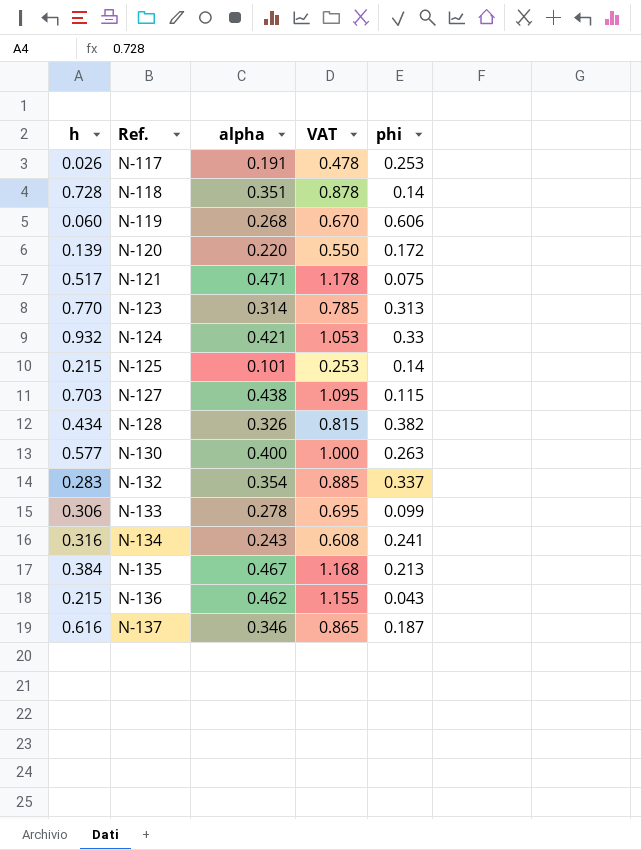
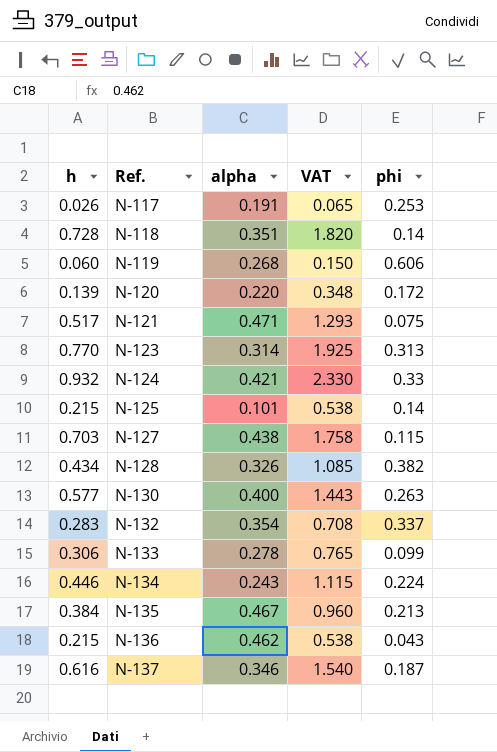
column VAT | formula: [alpha] * 2.5 -> [h] * 2.5
N-134 | h: 0.316 -> 0.446
N-134 | phi: 0.241 -> 0.224

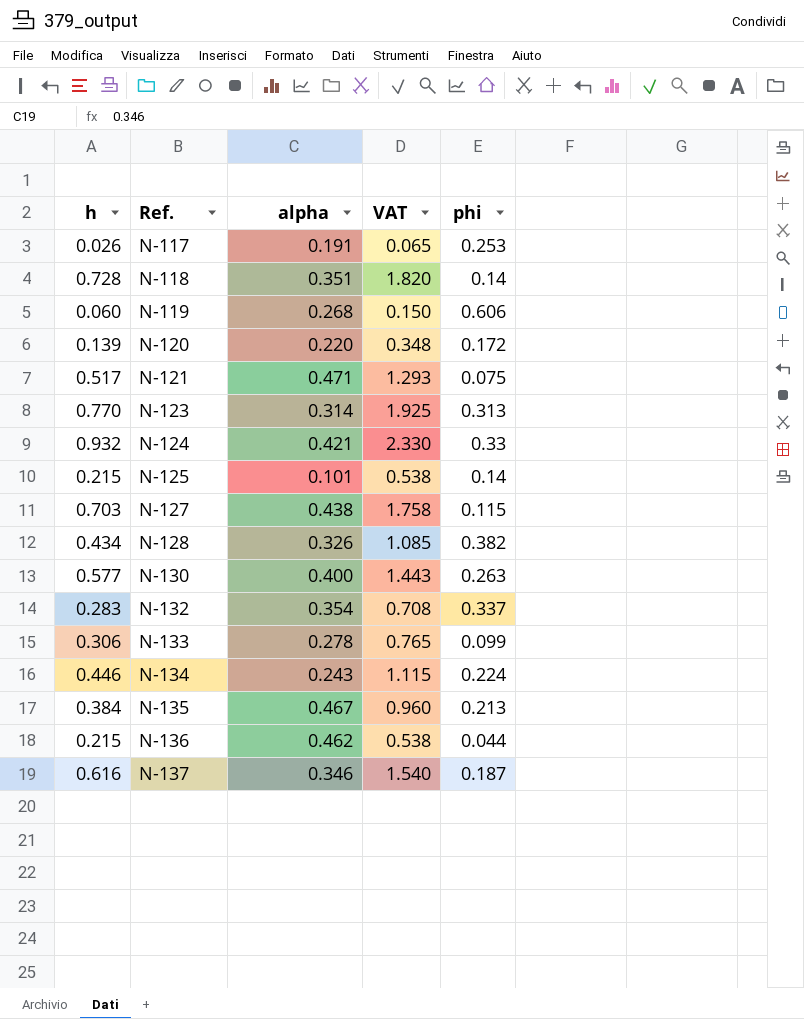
N-136 | phi: 0.043 -> 0.044

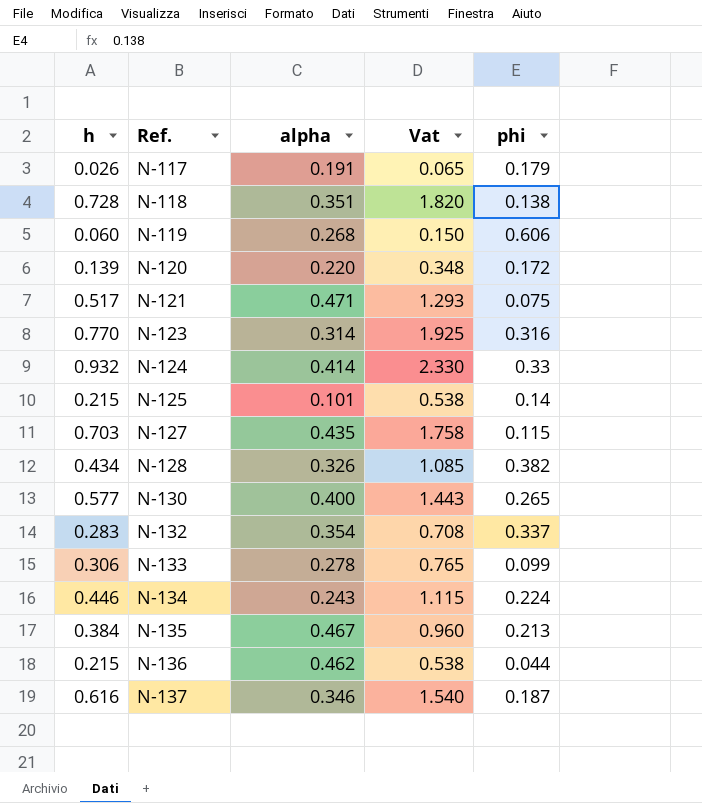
column name: VAT -> Vat
N-117 | phi: 0.253 -> 0.179
N-118 | phi: 0.14 -> 0.138
N-123 | phi: 0.313 -> 0.316
N-124 | alpha: 0.421 -> 0.414
N-127 | alpha: 0.438 -> 0.435
N-130 | phi: 0.263 -> 0.265

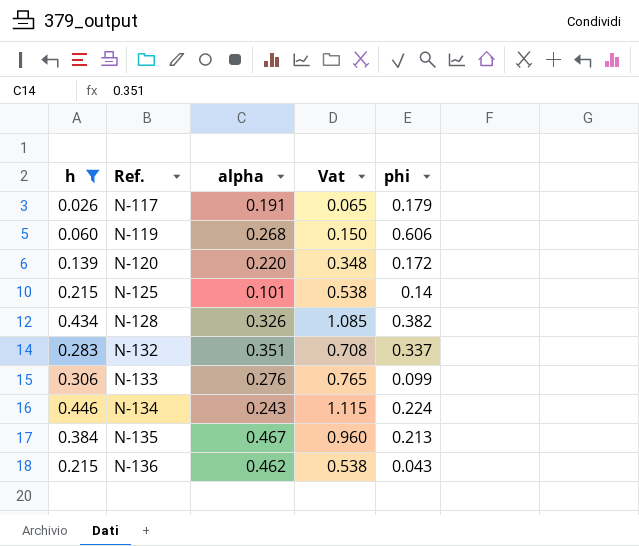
filter: none -> h <= 0.446
N-132 | alpha: 0.354 -> 0.351
N-133 | alpha: 0.278 -> 0.276
N-136 | phi: 0.044 -> 0.043

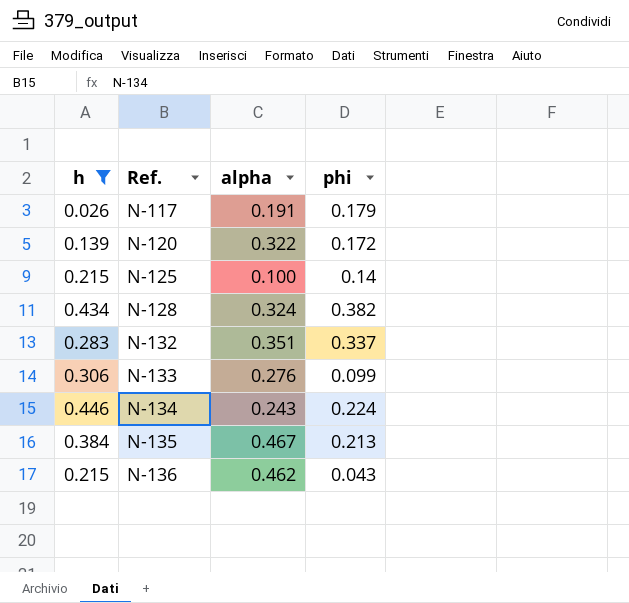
column Vat | formula: [h] * 2.5 -> none
row N-119: 0.060 | 0.268 | 0.150 | 0.606 -> none
N-120 | alpha: 0.220 -> 0.322
N-125 | alpha: 0.101 -> 0.100
N-128 | alpha: 0.326 -> 0.324

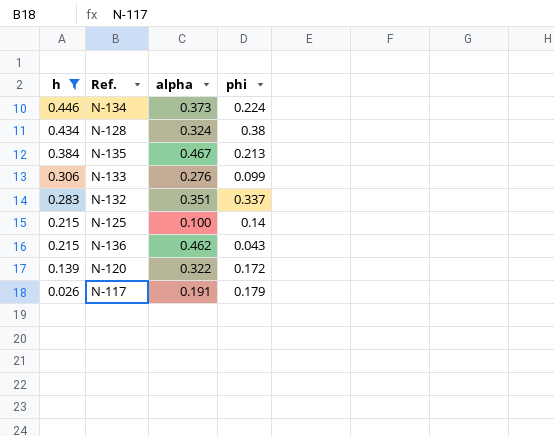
row order: Ref. ascending -> h descending
N-134 | alpha: 0.243 -> 0.373
N-128 | phi: 0.382 -> 0.38

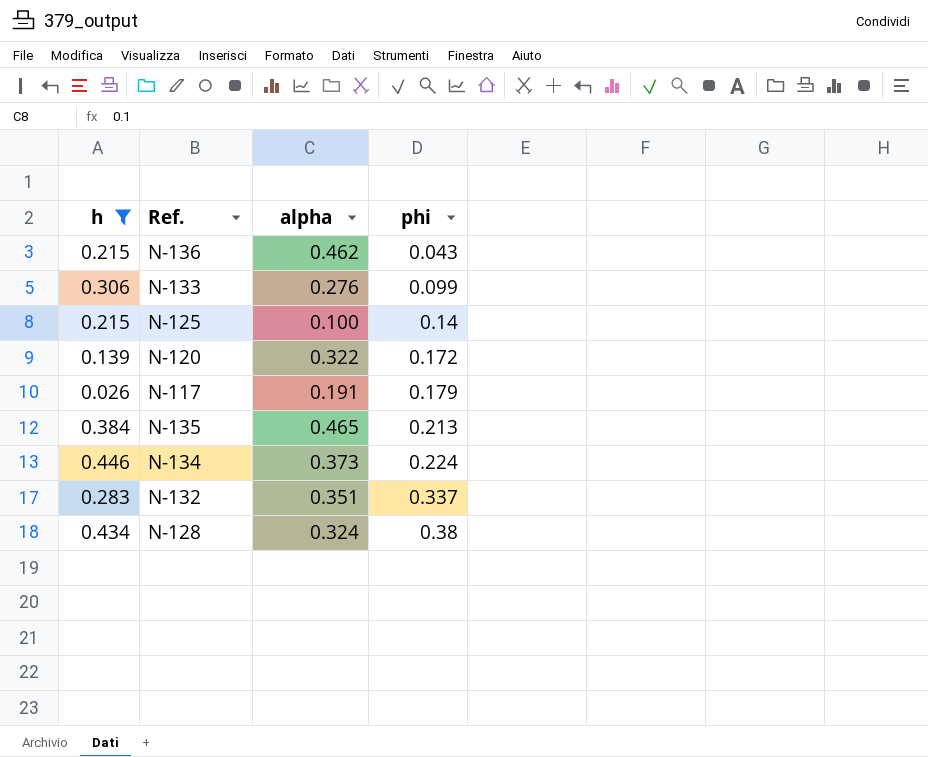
row order: h descending -> phi ascending
N-135 | alpha: 0.467 -> 0.465

